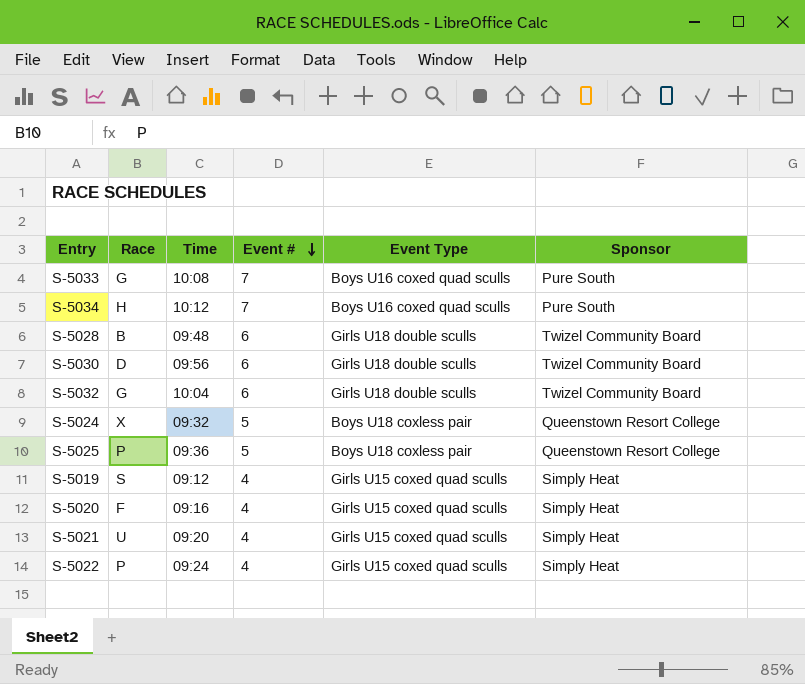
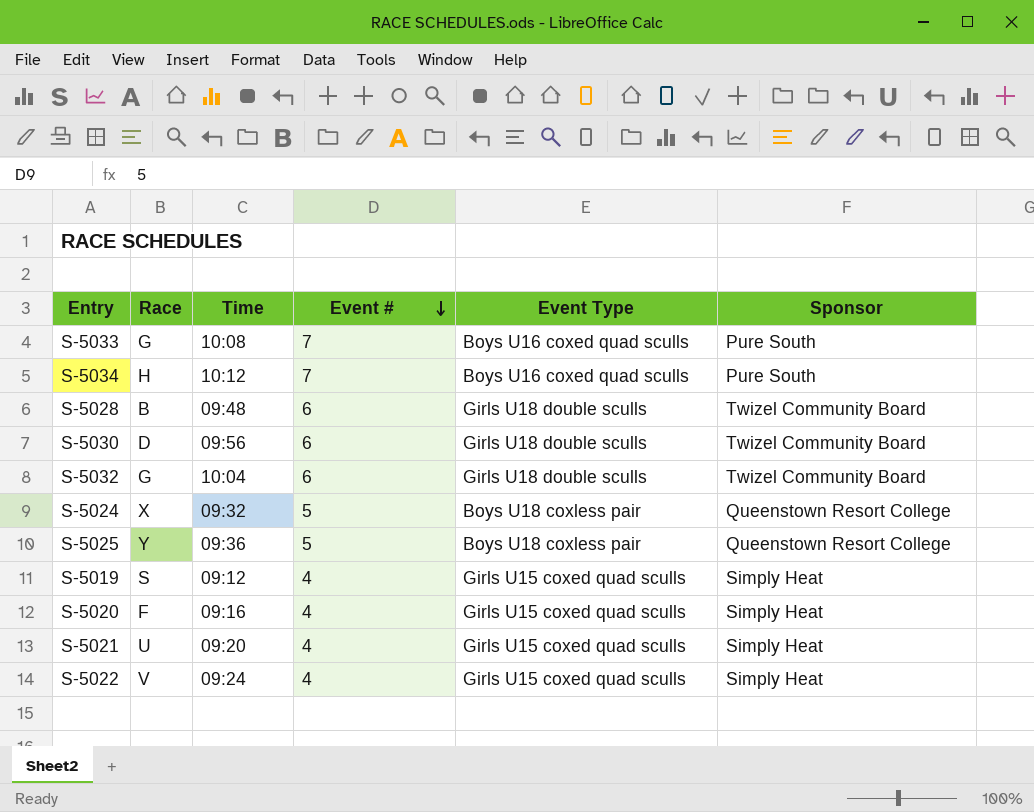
S-5025 | Race: P -> Y
S-5022 | Race: P -> V

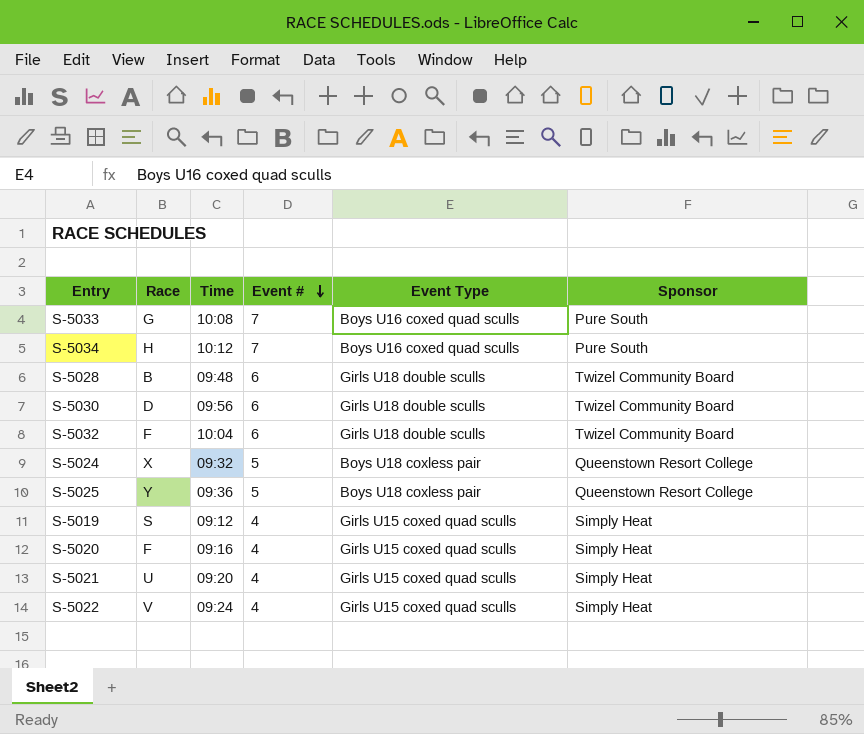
S-5032 | Race: G -> F

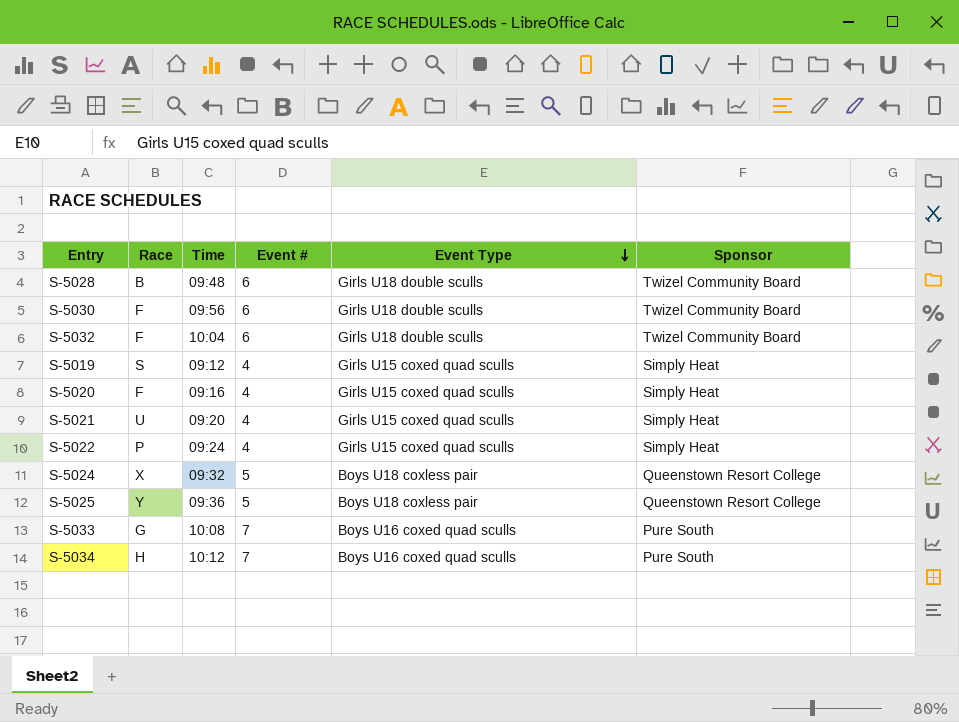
row order: Event # descending -> Event Type descending
S-5030 | Race: D -> F
S-5022 | Race: V -> P

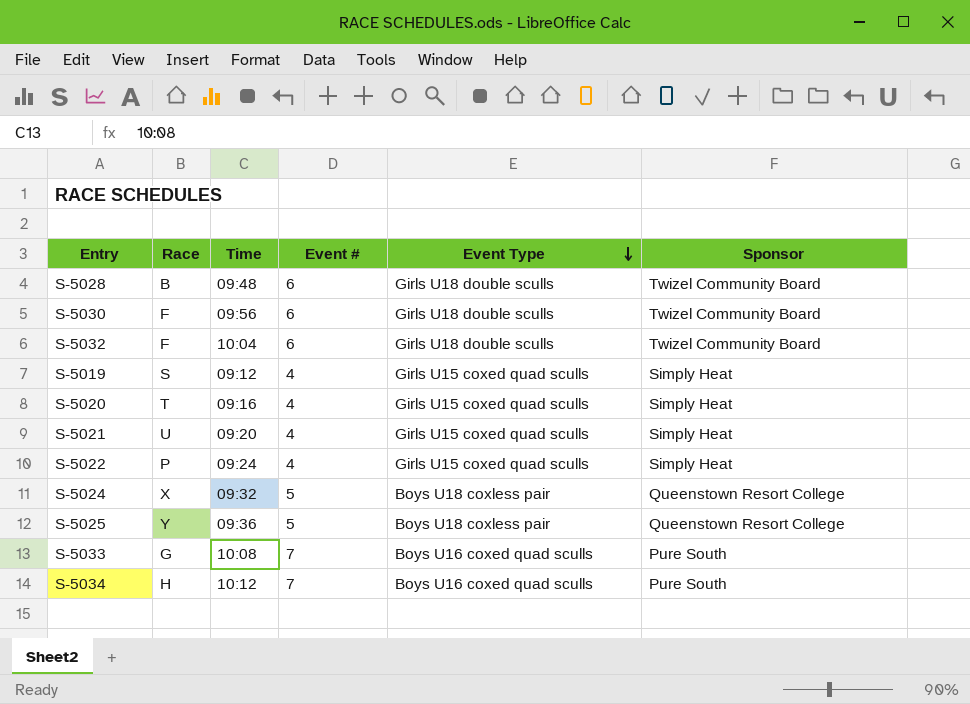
S-5020 | Race: F -> T

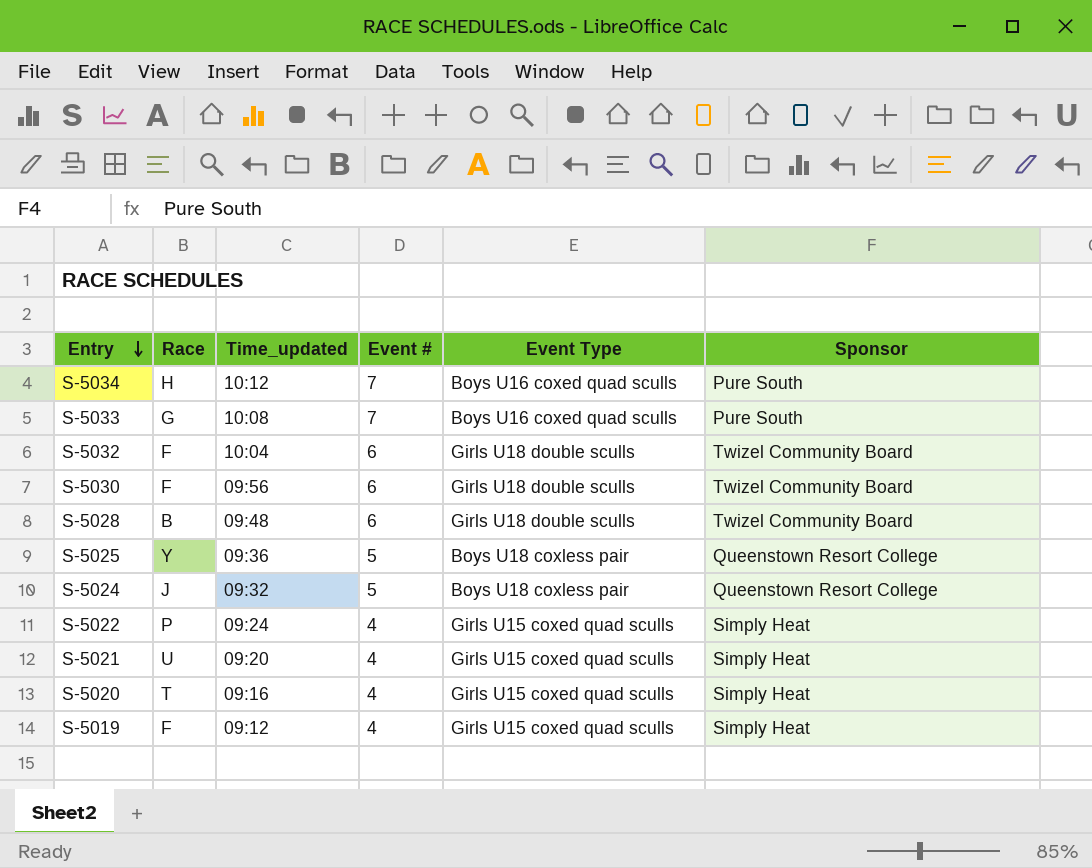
row order: Event Type descending -> Entry descending
column name: Time -> Time_updated
S-5024 | Race: X -> J
S-5019 | Race: S -> F

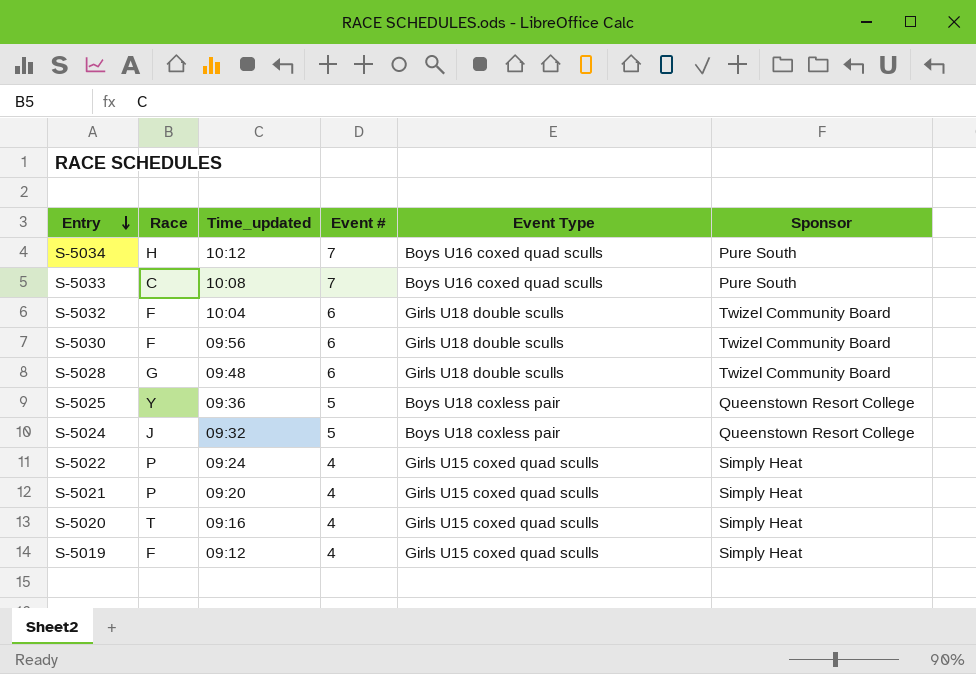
S-5033 | Race: G -> C
S-5028 | Race: B -> G
S-5021 | Race: U -> P

